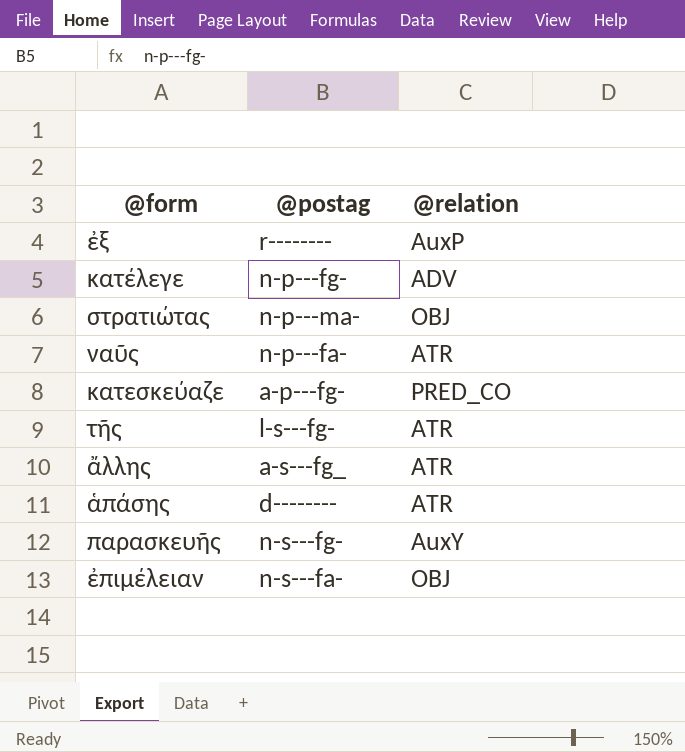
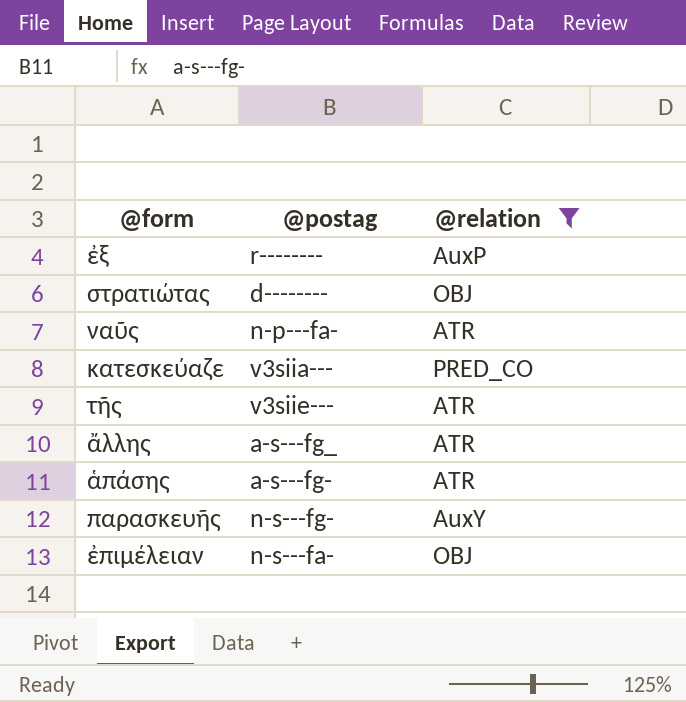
filter: none -> @relation != ADV
στρατιώτας | @postag: n-p---ma- -> d--------
κατεσκεύαζε | @postag: a-p---fg- -> v3siia---
τῆς | @postag: l-s---fg- -> v3siie---
ἁπάσης | @postag: d-------- -> a-s---fg-

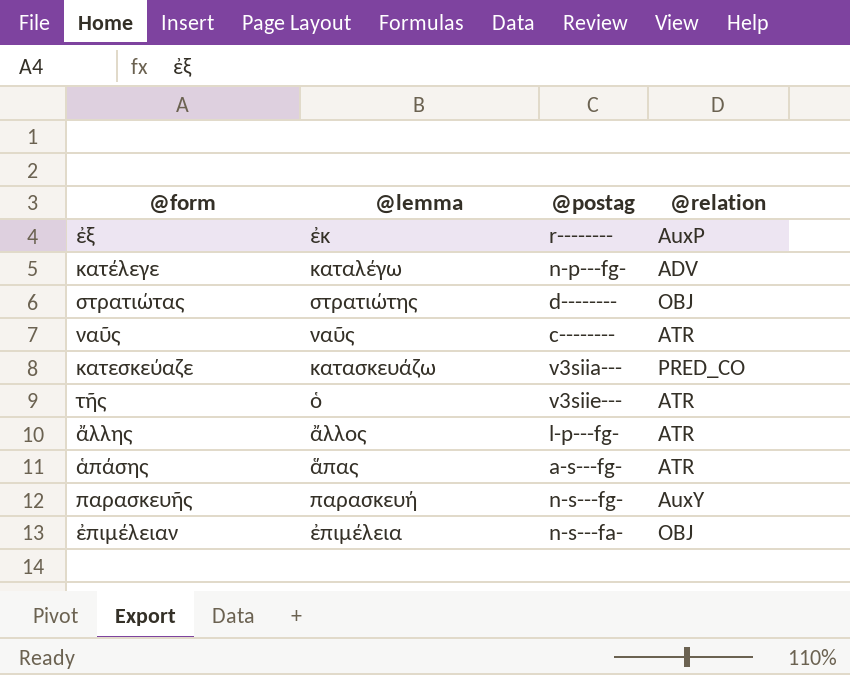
filter: @relation != ADV -> none
column @lemma | position: none -> 2
ναῦς | @postag: n-p---fa- -> c--------
ἄλλης | @postag: a-s---fg_ -> l-p---fg-

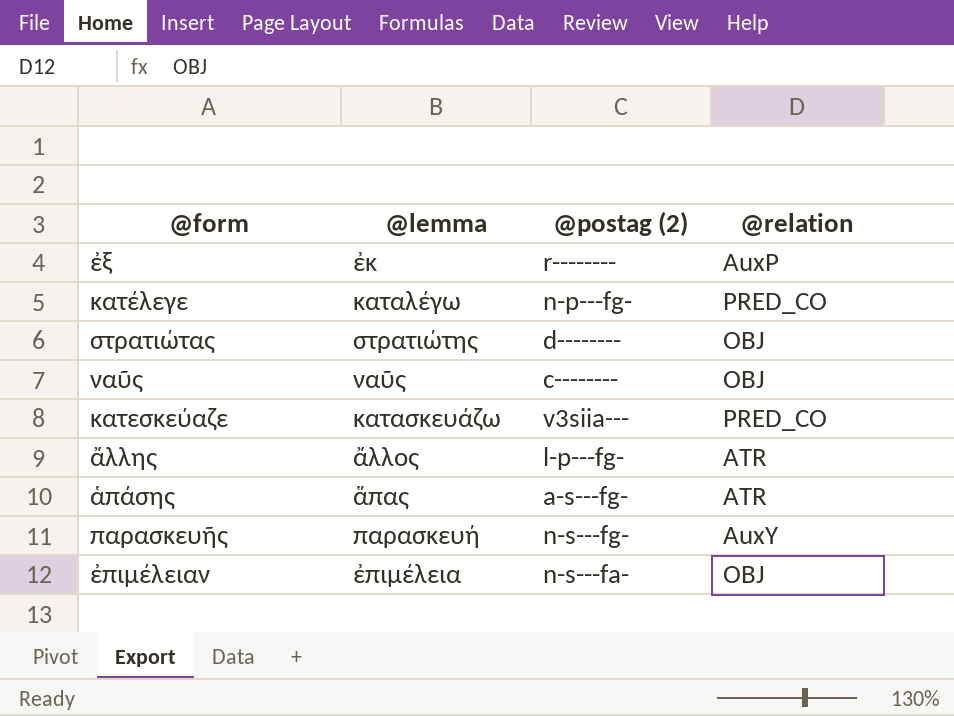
column name: @postag -> @postag (2)
row τῆς: ὁ | v3siie--- | ATR -> none
κατέλεγε | @relation: ADV -> PRED_CO
ναῦς | @relation: ATR -> OBJ

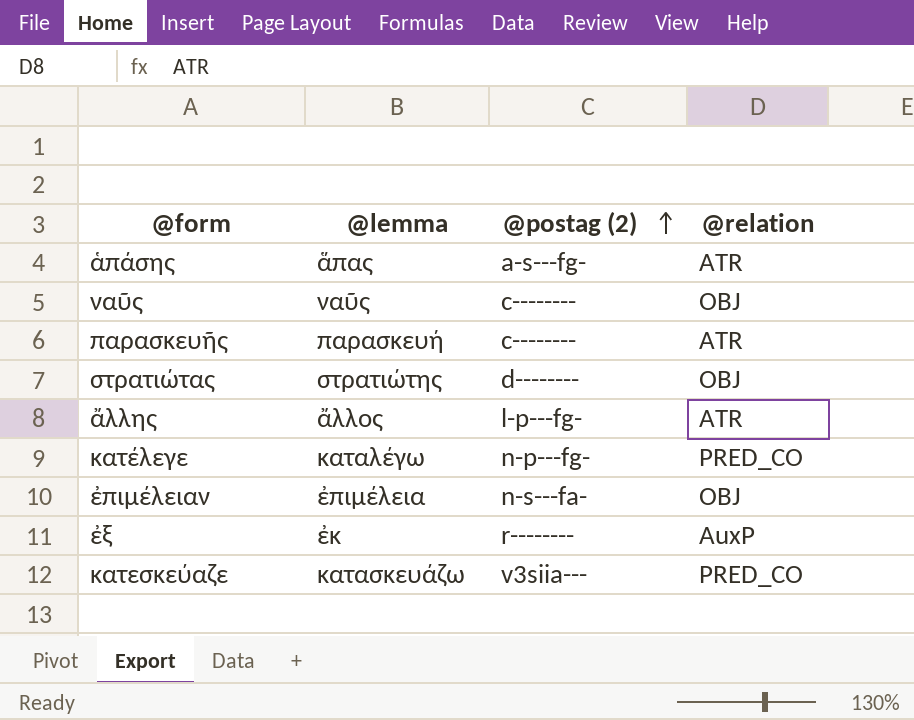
row order: none -> @postag (2) ascending
παρασκευῆς | @postag (2): n-s---fg- -> c--------
παρασκευῆς | @relation: AuxY -> ATR

